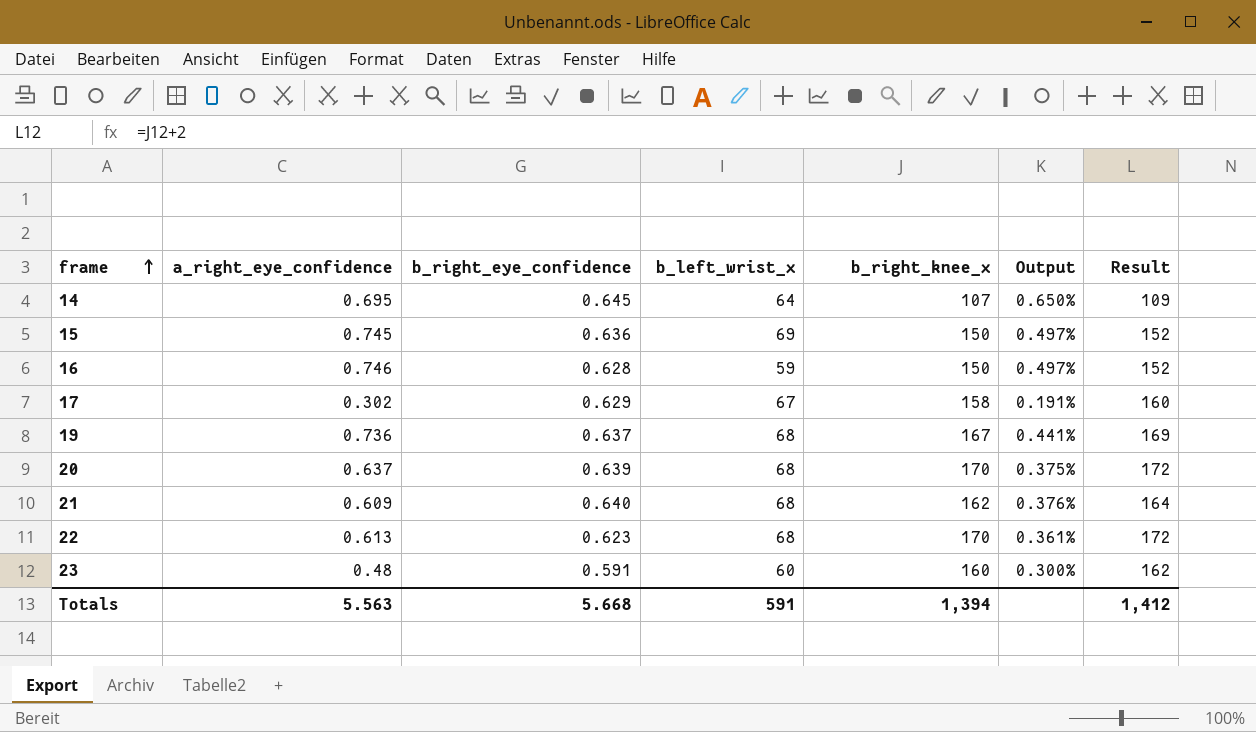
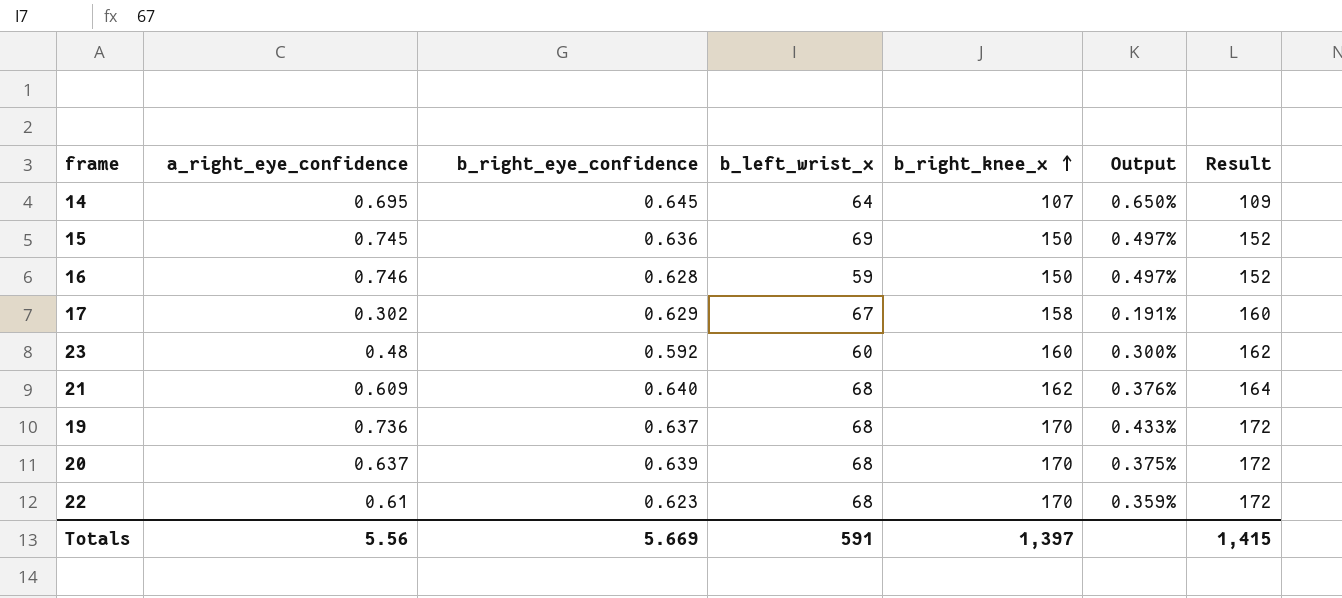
row order: frame ascending -> b_right_knee_x ascending
23 | b_right_eye_confidence: 0.591 -> 0.592
19 | b_right_knee_x: 167 -> 170
19 | Output: 0.441% -> 0.433%
19 | Result: 169 -> 172
22 | a_right_eye_confidence: 0.613 -> 0.61
22 | Output: 0.361% -> 0.359%
Totals | a_right_eye_confidence: 5.563 -> 5.56
Totals | b_right_eye_confidence: 5.668 -> 5.669
Totals | b_right_knee_x: 1,394 -> 1,397
Totals | Result: 1,412 -> 1,415

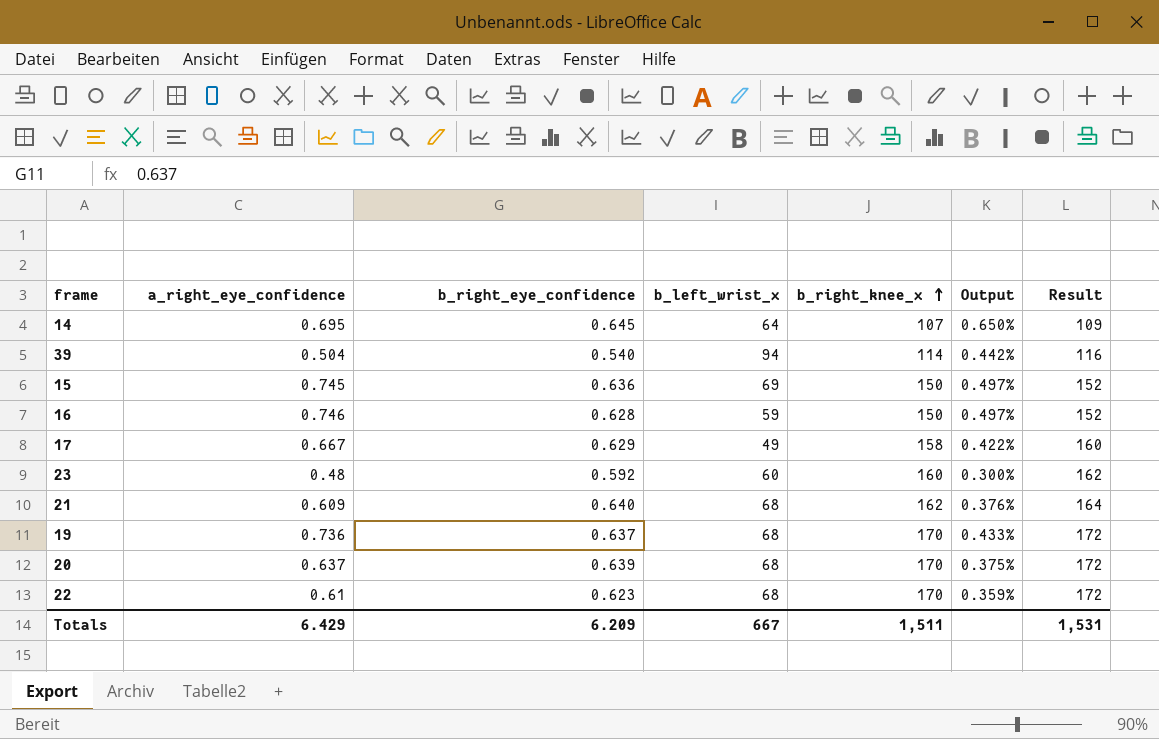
row 39: none -> 0.504 | 0.540 | 94 | 114 | 0.442% | 116
17 | a_right_eye_confidence: 0.302 -> 0.667
17 | b_left_wrist_x: 67 -> 49
17 | Output: 0.191% -> 0.422%
Totals | a_right_eye_confidence: 5.56 -> 6.429
Totals | b_right_eye_confidence: 5.669 -> 6.209
Totals | b_left_wrist_x: 591 -> 667
Totals | b_right_knee_x: 1,397 -> 1,511
Totals | Result: 1,415 -> 1,531

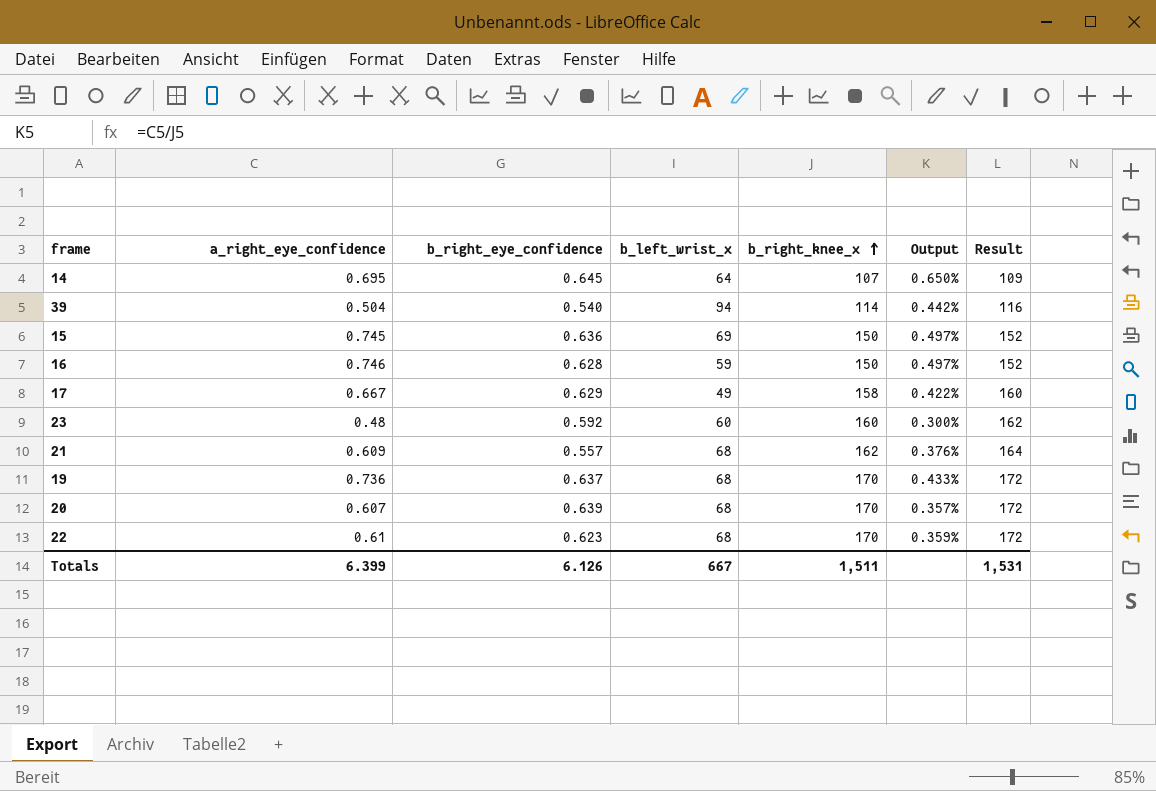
21 | b_right_eye_confidence: 0.640 -> 0.557
20 | a_right_eye_confidence: 0.637 -> 0.607
20 | Output: 0.375% -> 0.357%
Totals | a_right_eye_confidence: 6.429 -> 6.399
Totals | b_right_eye_confidence: 6.209 -> 6.126

